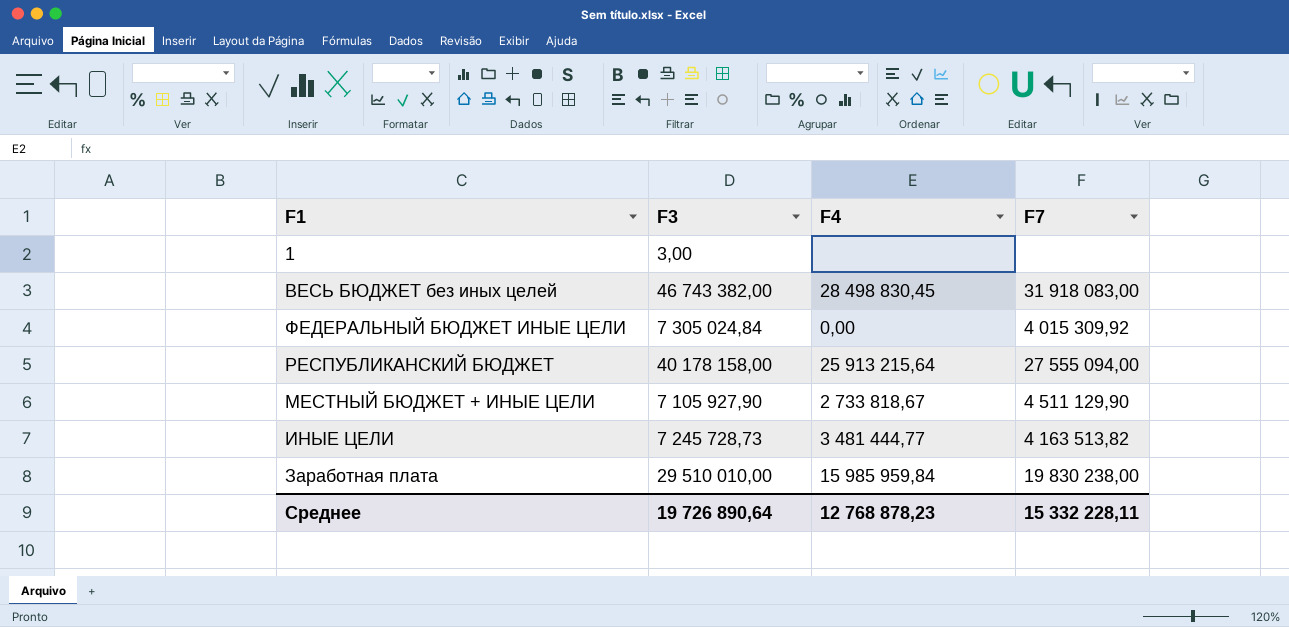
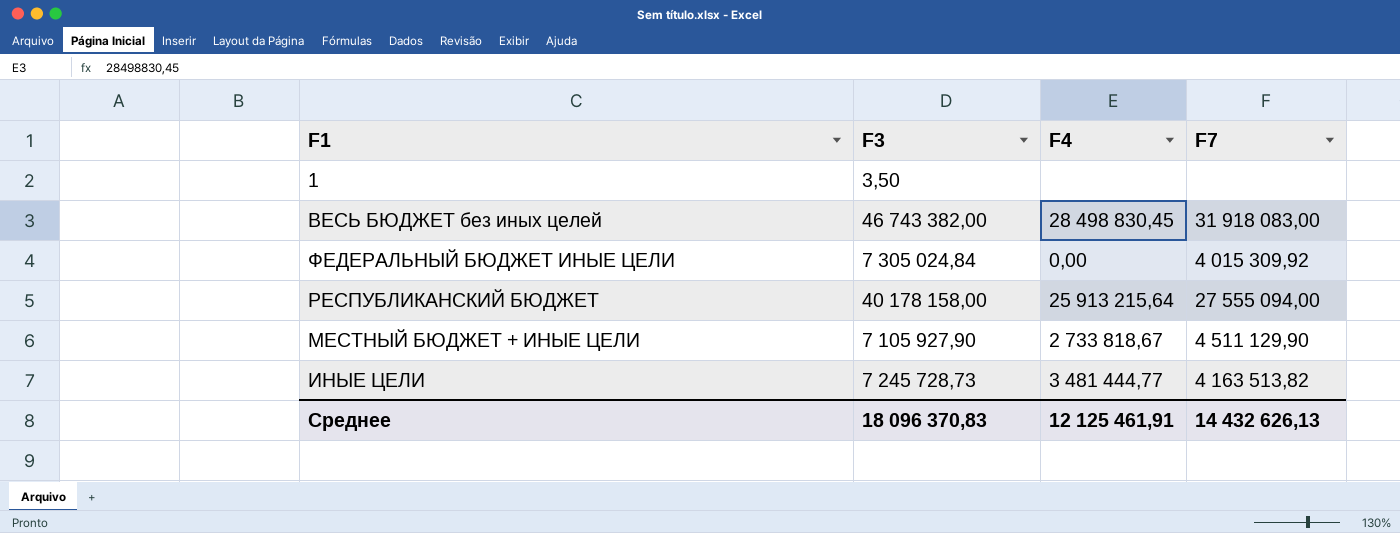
row Заработная плата: 29 510 010,00 | 15 985 959,84 | 19 830 238,00 -> none
1 | F3: 3,00 -> 3,50
Среднее | F3: 19 726 890,64 -> 18 096 370,83
Среднее | F4: 12 768 878,23 -> 12 125 461,91
Среднее | F7: 15 332 228,11 -> 14 432 626,13

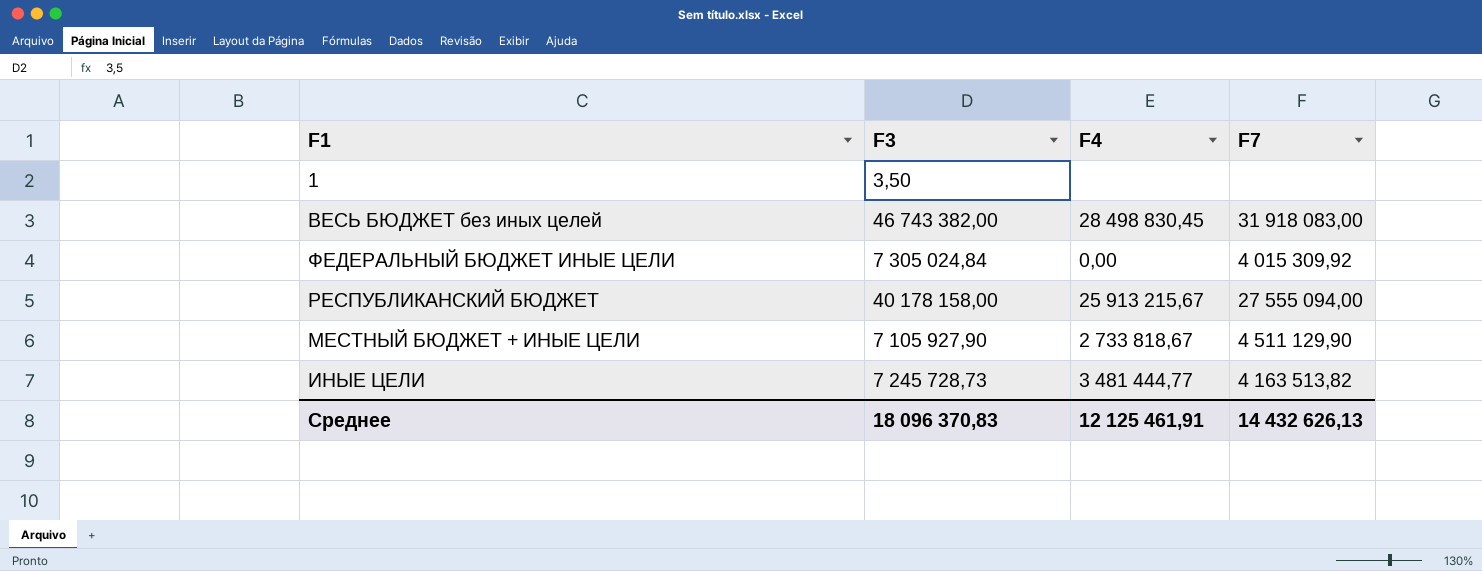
РЕСПУБЛИКАНСКИЙ БЮДЖЕТ | F4: 25 913 215,64 -> 25 913 215,67

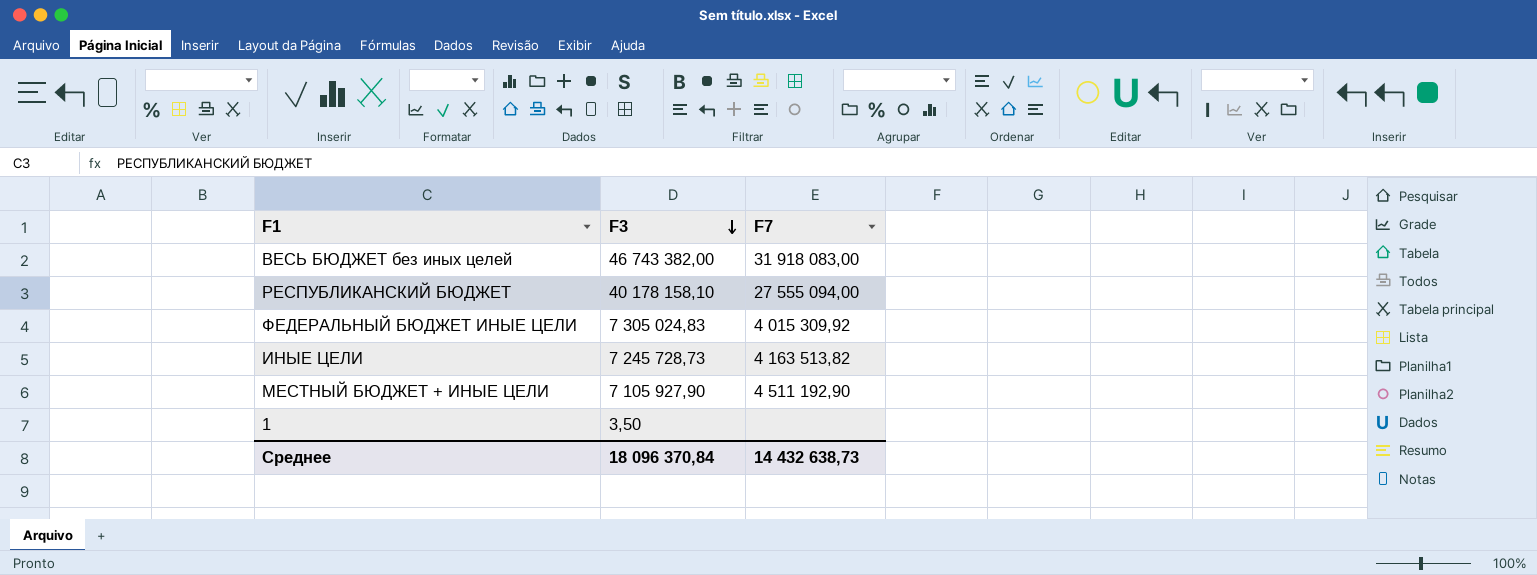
row order: none -> F3 descending
column F4 | position: 3 -> none
РЕСПУБЛИКАНСКИЙ БЮДЖЕТ | F3: 40 178 158,00 -> 40 178 158,10
ФЕДЕРАЛЬНЫЙ БЮДЖЕТ ИНЫЕ ЦЕЛИ | F3: 7 305 024,84 -> 7 305 024,83
МЕСТНЫЙ БЮДЖЕТ + ИНЫЕ ЦЕЛИ | F7: 4 511 129,90 -> 4 511 192,90
Среднее | F3: 18 096 370,83 -> 18 096 370,84
Среднее | F7: 14 432 626,13 -> 14 432 638,73

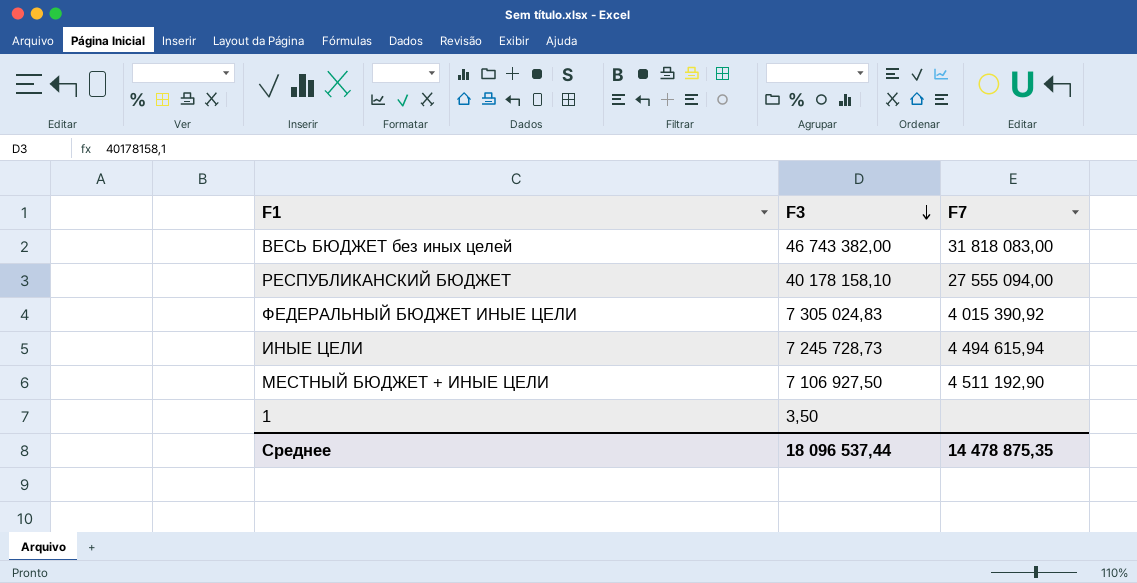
ВЕСЬ БЮДЖЕТ без иных целей | F7: 31 918 083,00 -> 31 818 083,00
ФЕДЕРАЛЬНЫЙ БЮДЖЕТ ИНЫЕ ЦЕЛИ | F7: 4 015 309,92 -> 4 015 390,92
ИНЫЕ ЦЕЛИ | F7: 4 163 513,82 -> 4 494 615,94
МЕСТНЫЙ БЮДЖЕТ + ИНЫЕ ЦЕЛИ | F3: 7 105 927,90 -> 7 106 927,50
Среднее | F3: 18 096 370,84 -> 18 096 537,44
Среднее | F7: 14 432 638,73 -> 14 478 875,35

